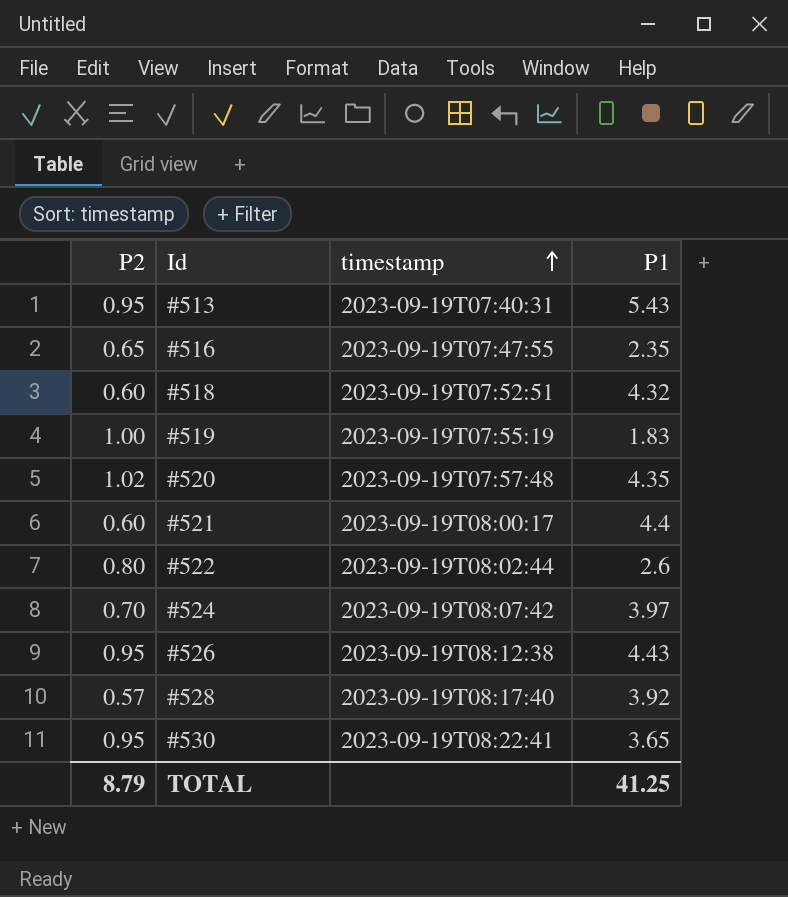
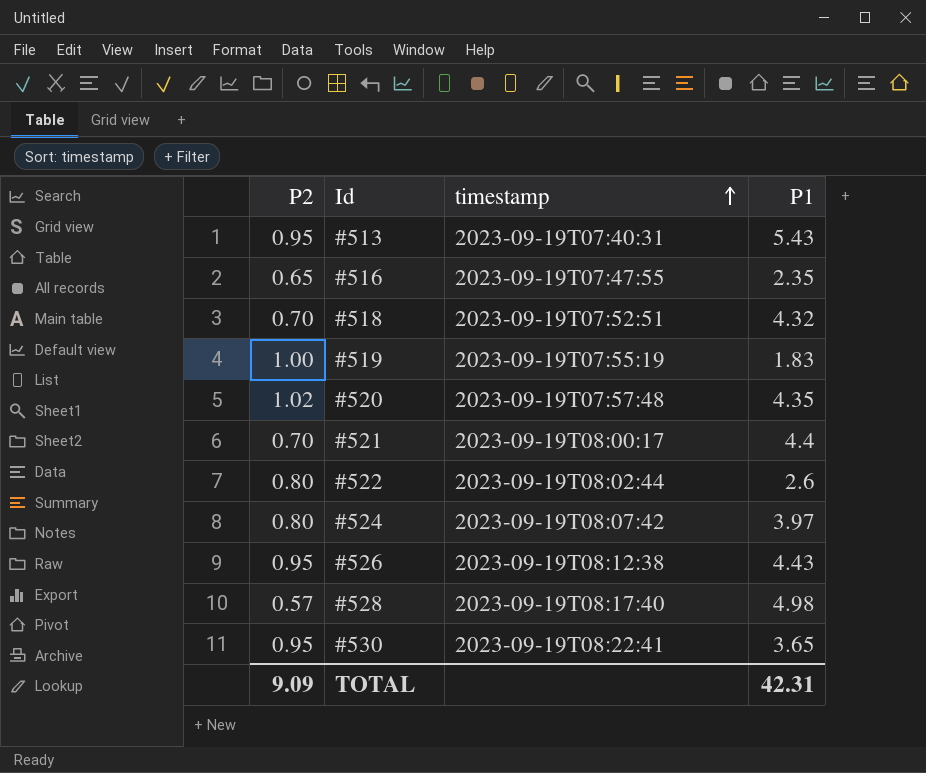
#518 | P2: 0.60 -> 0.70
#521 | P2: 0.60 -> 0.70
#524 | P2: 0.70 -> 0.80
#528 | P1: 3.92 -> 4.98
TOTAL | P2: 8.79 -> 9.09
TOTAL | P1: 41.25 -> 42.31

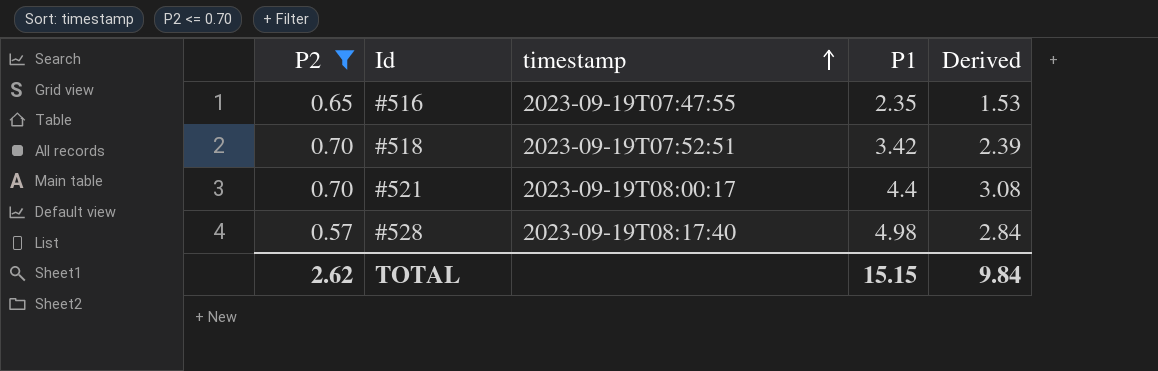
filter: none -> P2 <= 0.70
column Derived | formula: none -> [P2] * [P1]
#518 | P1: 4.32 -> 3.42
TOTAL | P2: 9.09 -> 2.62
TOTAL | P1: 42.31 -> 15.15

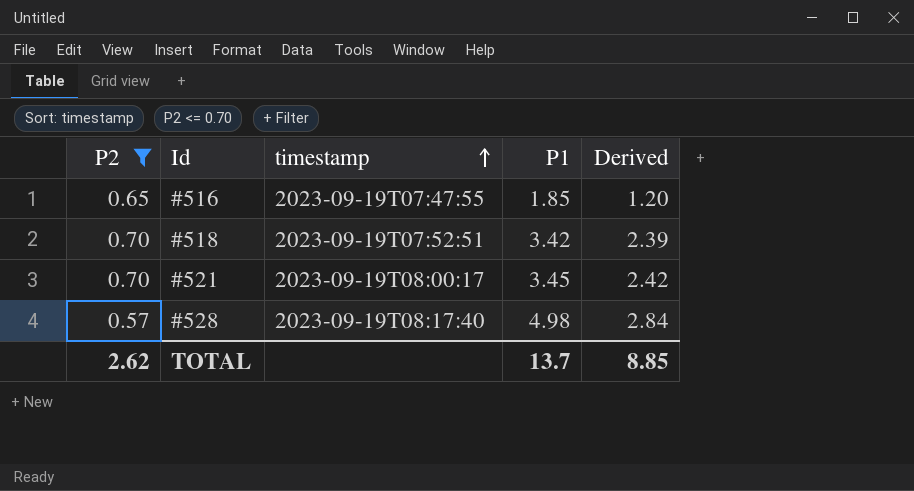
#516 | P1: 2.35 -> 1.85
#516 | Derived: 1.53 -> 1.20
#521 | P1: 4.4 -> 3.45
#521 | Derived: 3.08 -> 2.42
TOTAL | P1: 15.15 -> 13.7
TOTAL | Derived: 9.84 -> 8.85

